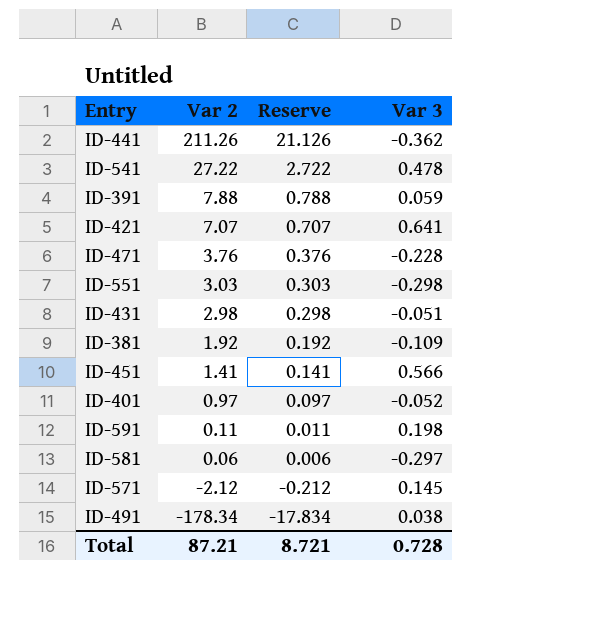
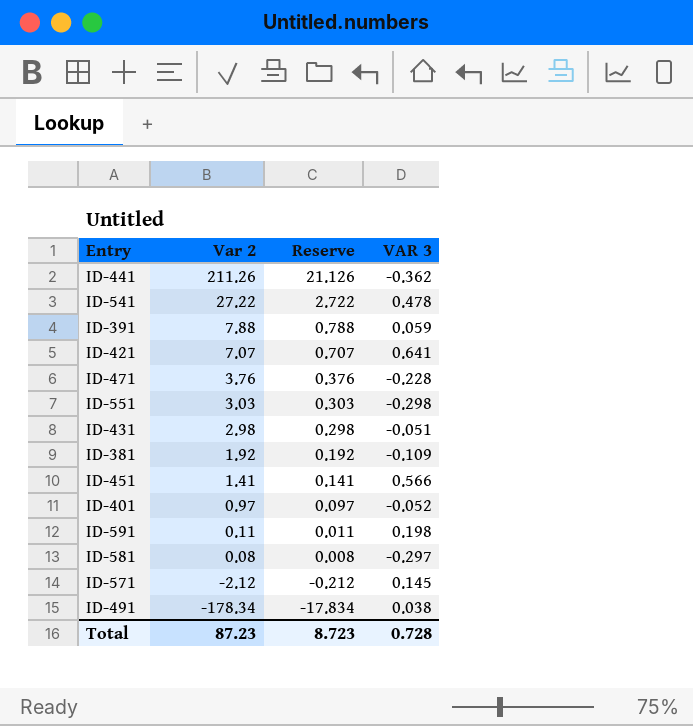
column name: Var 3 -> VAR 3
ID-581 | Var 2: 0.06 -> 0.08
ID-581 | Reserve: 0.006 -> 0.008
Total | Var 2: 87.21 -> 87.23
Total | Reserve: 8.721 -> 8.723

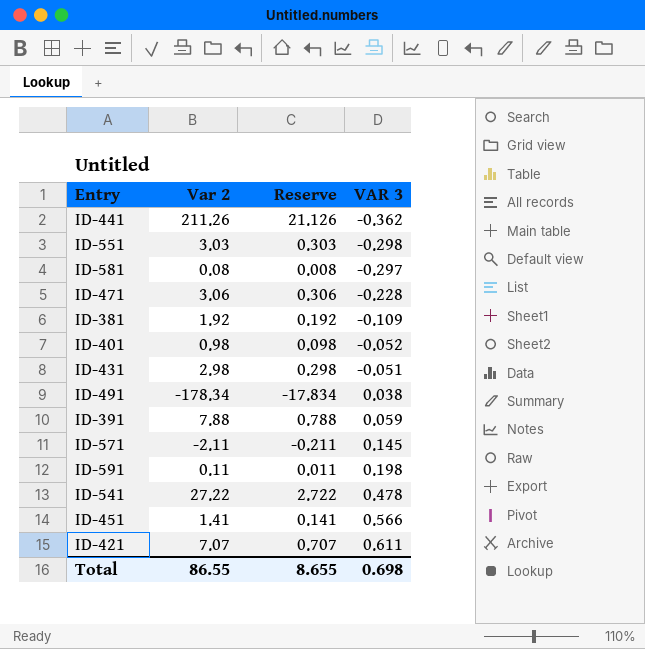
row order: Var 2 descending -> VAR 3 ascending
ID-471 | Var 2: 3.76 -> 3.06
ID-471 | Reserve: 0.376 -> 0.306
ID-401 | Var 2: 0.97 -> 0.98
ID-401 | Reserve: 0.097 -> 0.098
ID-571 | Var 2: -2.12 -> -2.11
ID-571 | Reserve: -0.212 -> -0.211
ID-421 | VAR 3: 0.641 -> 0.611
Total | Var 2: 87.23 -> 86.55
Total | Reserve: 8.723 -> 8.655
Total | VAR 3: 0.728 -> 0.698

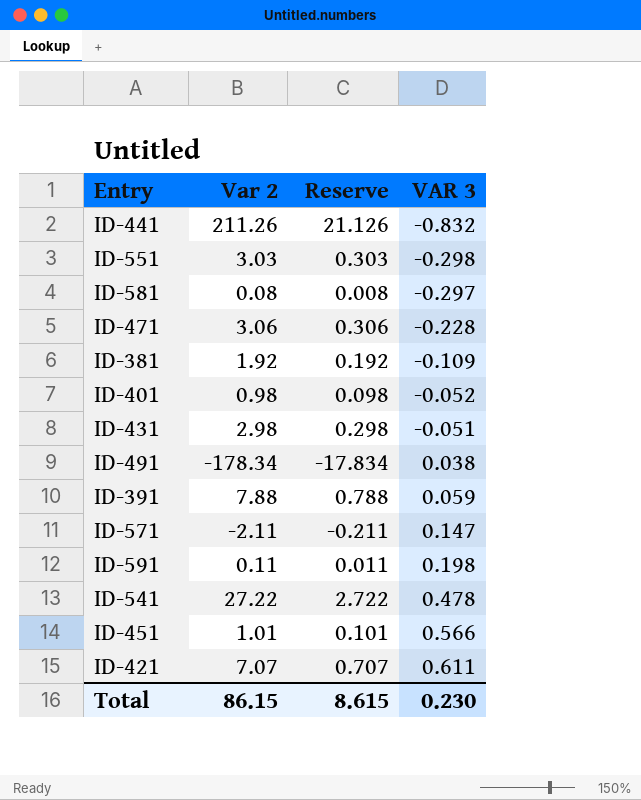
ID-441 | VAR 3: -0.362 -> -0.832
ID-571 | VAR 3: 0.145 -> 0.147
ID-451 | Var 2: 1.41 -> 1.01
ID-451 | Reserve: 0.141 -> 0.101
Total | Var 2: 86.55 -> 86.15
Total | Reserve: 8.655 -> 8.615
Total | VAR 3: 0.698 -> 0.230

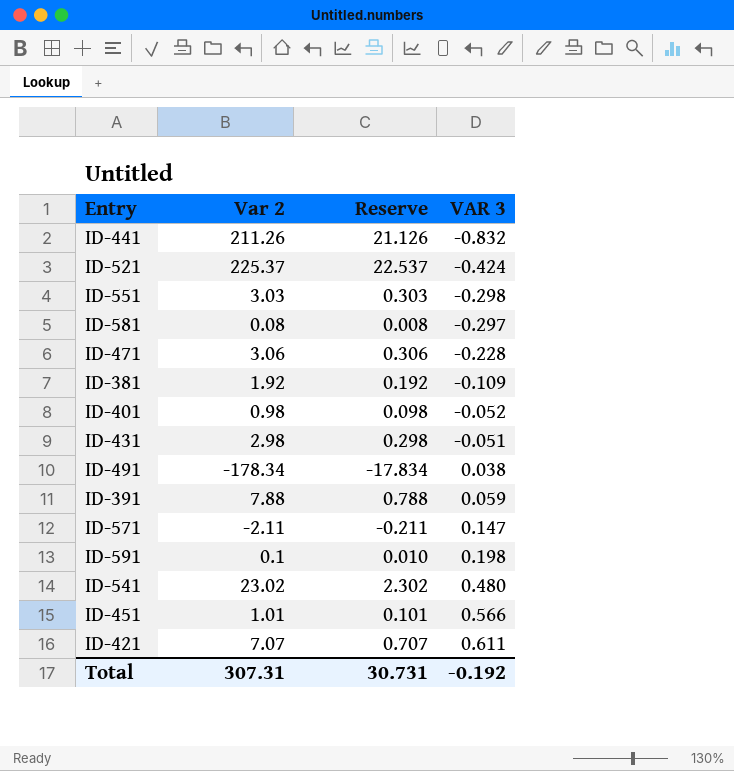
row ID-521: none -> 225.37 | 22.537 | -0.424
ID-591 | Var 2: 0.11 -> 0.1
ID-591 | Reserve: 0.011 -> 0.010
ID-541 | Var 2: 27.22 -> 23.02
ID-541 | Reserve: 2.722 -> 2.302
ID-541 | VAR 3: 0.478 -> 0.480
Total | Var 2: 86.15 -> 307.31
Total | Reserve: 8.615 -> 30.731
Total | VAR 3: 0.230 -> -0.192

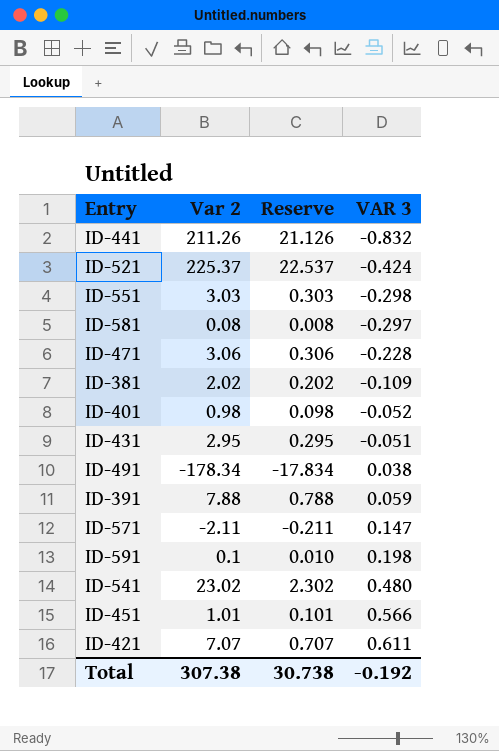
ID-381 | Var 2: 1.92 -> 2.02
ID-381 | Reserve: 0.192 -> 0.202
ID-431 | Var 2: 2.98 -> 2.95
ID-431 | Reserve: 0.298 -> 0.295
Total | Var 2: 307.31 -> 307.38
Total | Reserve: 30.731 -> 30.738

